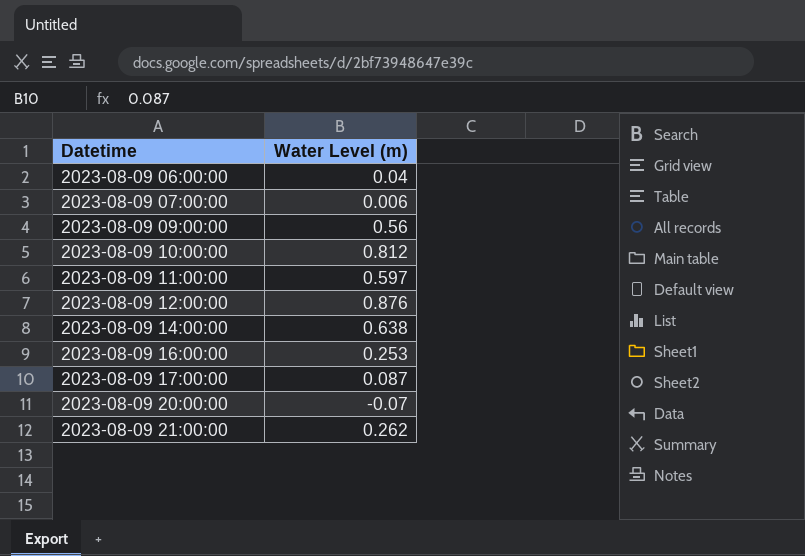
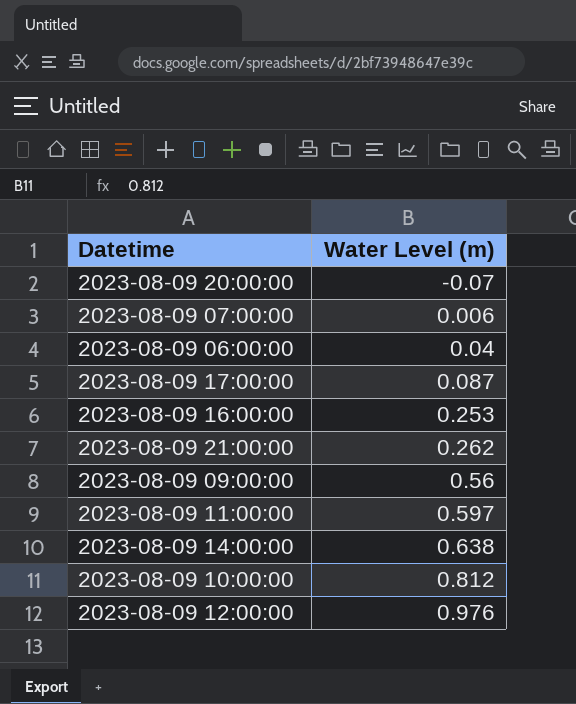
row order: Datetime ascending -> Water Level (m) ascending
2023-08-09 12:00:00 | Water Level (m): 0.876 -> 0.976

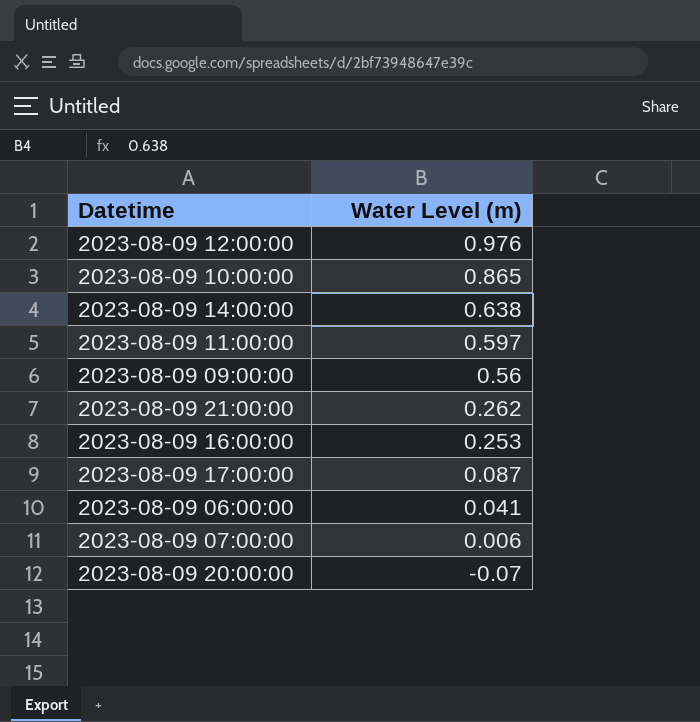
row order: Water Level (m) ascending -> Water Level (m) descending
2023-08-09 10:00:00 | Water Level (m): 0.812 -> 0.865
2023-08-09 06:00:00 | Water Level (m): 0.04 -> 0.041

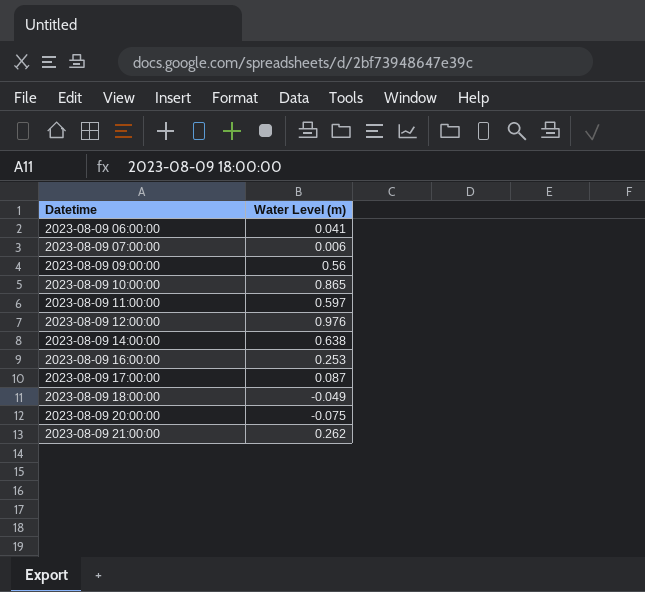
row order: Water Level (m) descending -> Datetime ascending
row 2023-08-09 18:00:00: none -> -0.049
2023-08-09 20:00:00 | Water Level (m): -0.07 -> -0.075

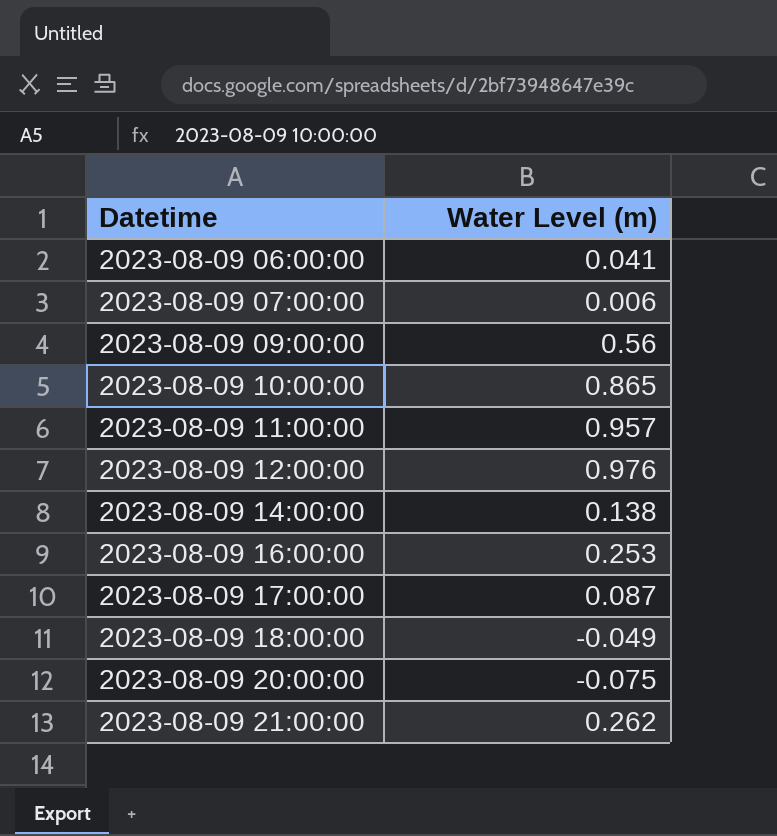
2023-08-09 11:00:00 | Water Level (m): 0.597 -> 0.957
2023-08-09 14:00:00 | Water Level (m): 0.638 -> 0.138

